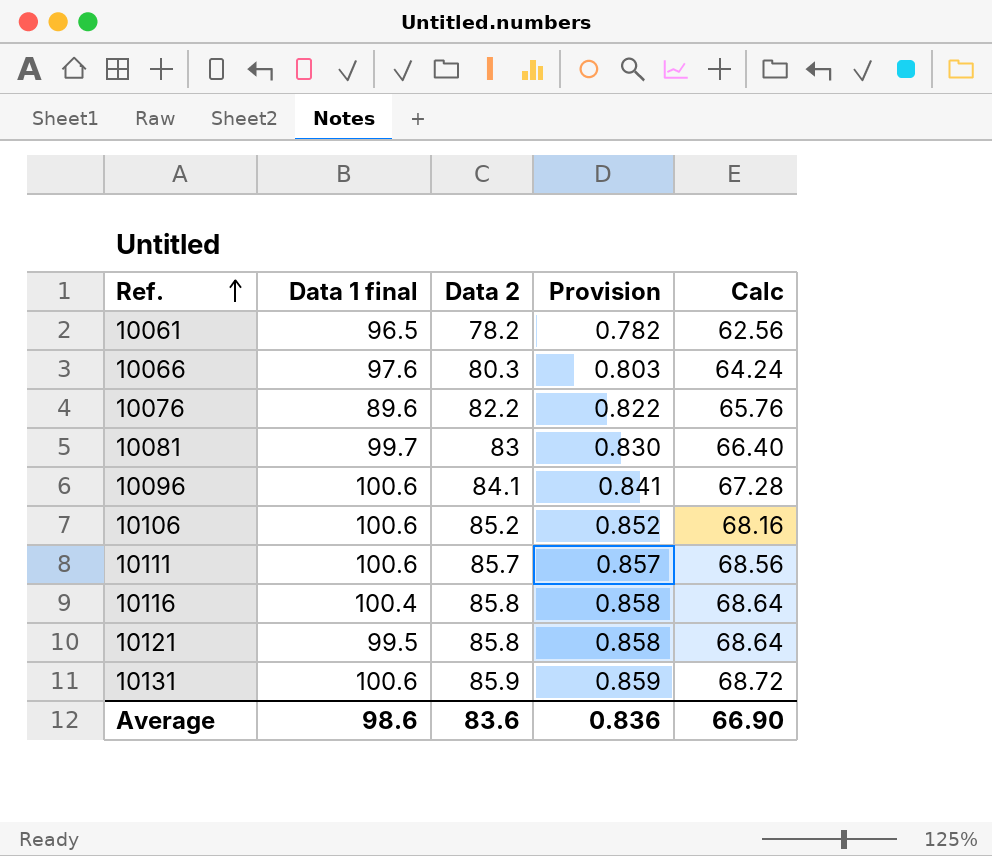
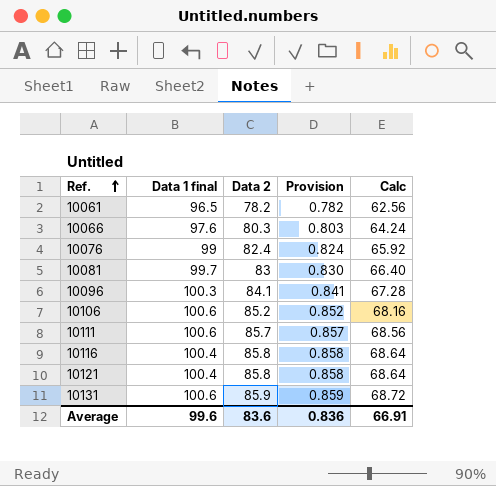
10076 | Data 1 final: 89.6 -> 99
10076 | Data 2: 82.2 -> 82.4
10076 | Provision: 0.822 -> 0.824
10076 | Calc: 65.76 -> 65.92
10096 | Data 1 final: 100.6 -> 100.3
10121 | Data 1 final: 99.5 -> 100.4
Average | Data 1 final: 98.6 -> 99.6
Average | Calc: 66.90 -> 66.91

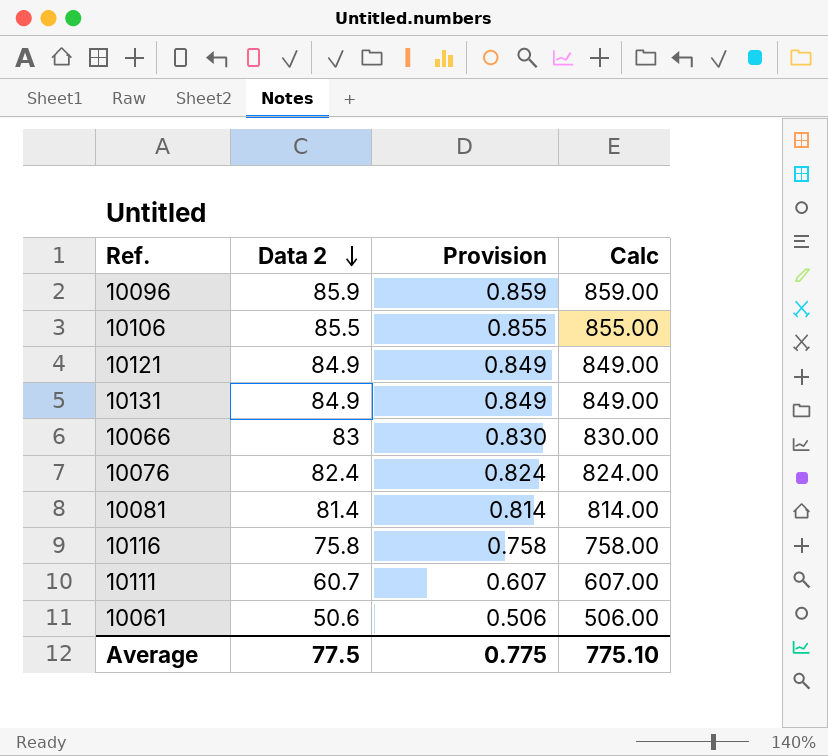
row order: Ref. ascending -> Data 2 descending
column Data 1 final | position: 2 -> none
column Calc | formula: [Data 2] * 0.8 -> [Data 2] * 10
10096 | Data 2: 84.1 -> 85.9
10096 | Provision: 0.841 -> 0.859
10106 | Data 2: 85.2 -> 85.5
10106 | Provision: 0.852 -> 0.855
10121 | Data 2: 85.8 -> 84.9
10121 | Provision: 0.858 -> 0.849
10131 | Data 2: 85.9 -> 84.9
10131 | Provision: 0.859 -> 0.849
10066 | Data 2: 80.3 -> 83
10066 | Provision: 0.803 -> 0.830
10081 | Data 2: 83 -> 81.4
10081 | Provision: 0.830 -> 0.814
10116 | Data 2: 85.8 -> 75.8
10116 | Provision: 0.858 -> 0.758
10111 | Data 2: 85.7 -> 60.7
10111 | Provision: 0.857 -> 0.607
10061 | Data 2: 78.2 -> 50.6
10061 | Provision: 0.782 -> 0.506
Average | Data 2: 83.6 -> 77.5
Average | Provision: 0.836 -> 0.775
Average | Calc: 66.91 -> 775.10

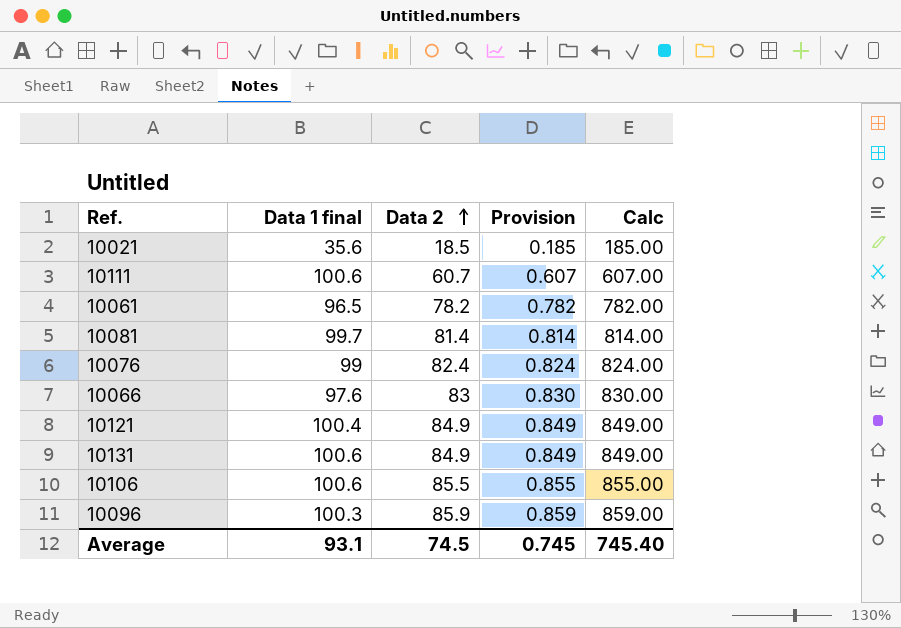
row order: Data 2 descending -> Data 2 ascending
column Data 1 final | position: none -> 2
row 10116: 75.8 | 0.758 | 758.00 -> none
row 10021: none -> 35.6 | 18.5 | 0.185 | 185.00
10061 | Data 2: 50.6 -> 78.2
10061 | Provision: 0.506 -> 0.782
10061 | Calc: 506.00 -> 782.00
Average | Data 2: 77.5 -> 74.5
Average | Provision: 0.775 -> 0.745
Average | Calc: 775.10 -> 745.40

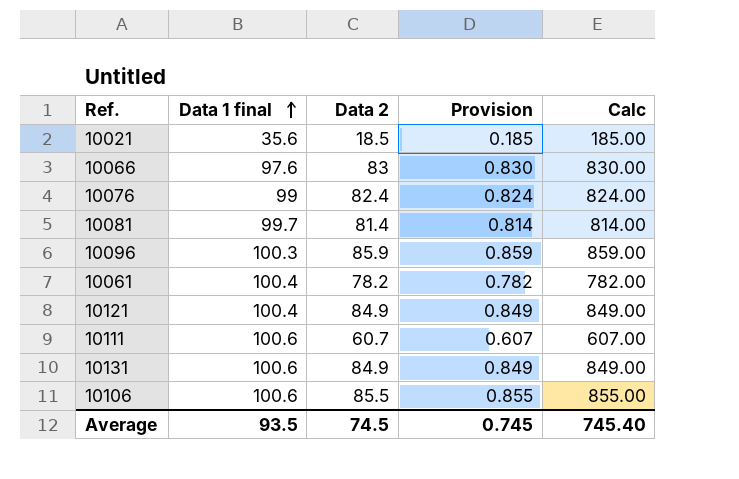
row order: Data 2 ascending -> Data 1 final ascending
10061 | Data 1 final: 96.5 -> 100.4
Average | Data 1 final: 93.1 -> 93.5

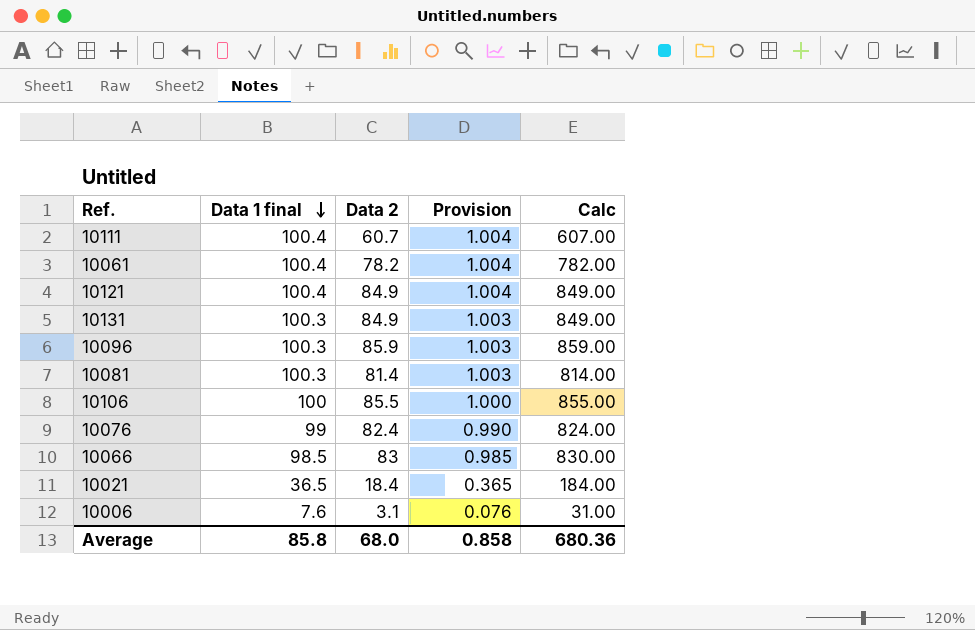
row order: Data 1 final ascending -> Data 1 final descending
column Provision | formula: [Data 2] * 0.01 -> [Data 1 final] * 0.01
10111 | Data 1 final: 100.6 -> 100.4
10131 | Data 1 final: 100.6 -> 100.3
10081 | Data 1 final: 99.7 -> 100.3
10106 | Data 1 final: 100.6 -> 100
10066 | Data 1 final: 97.6 -> 98.5
10021 | Data 1 final: 35.6 -> 36.5
10021 | Data 2: 18.5 -> 18.4
10021 | Calc: 185.00 -> 184.00
row 10006: none -> 7.6 | 3.1 | 0.076 | 31.00
Average | Data 1 final: 93.5 -> 85.8
Average | Data 2: 74.5 -> 68.0
Average | Provision: 0.745 -> 0.858
Average | Calc: 745.40 -> 680.36

